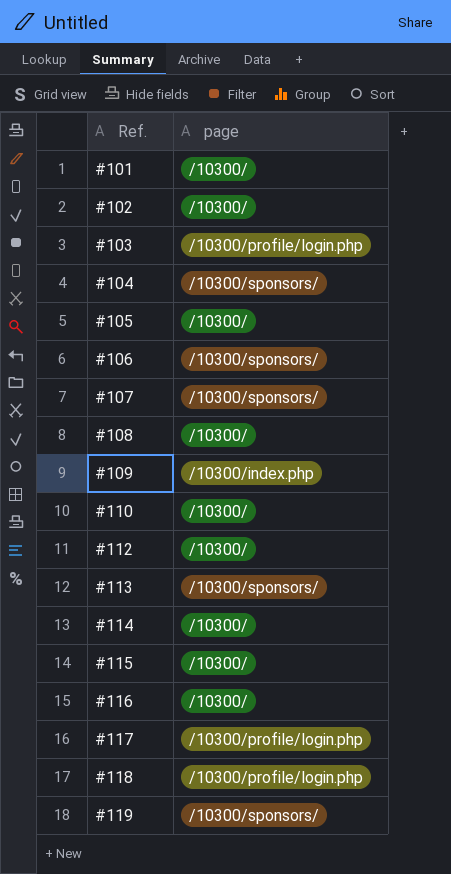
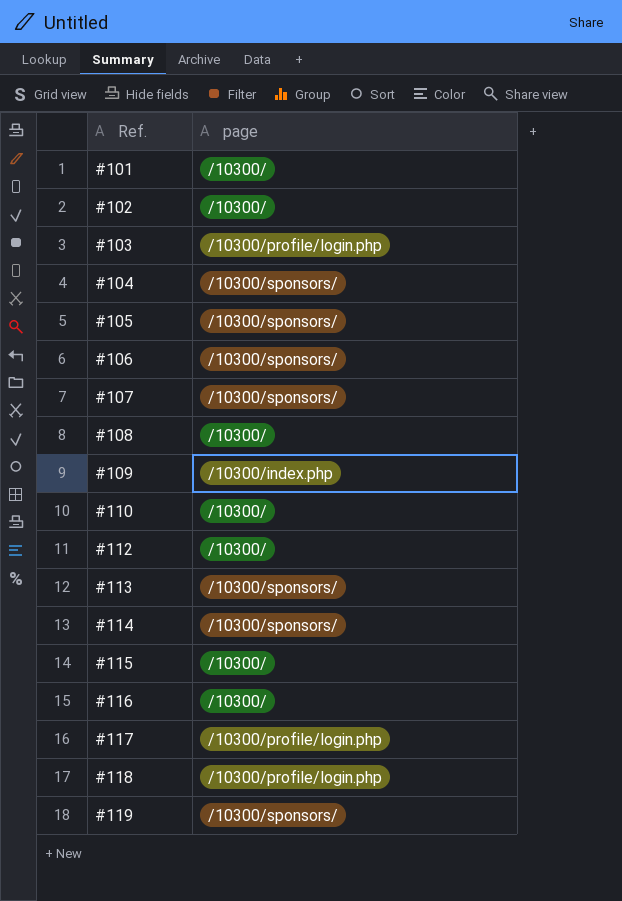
#105 | page: /10300/ -> /10300/sponsors/
#114 | page: /10300/ -> /10300/sponsors/

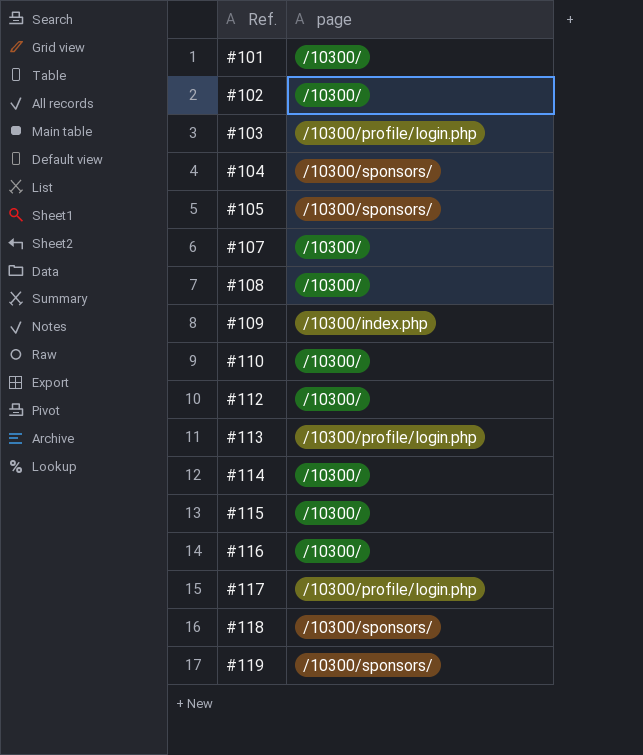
row #106: /10300/sponsors/ -> none
#107 | page: /10300/sponsors/ -> /10300/
#113 | page: /10300/sponsors/ -> /10300/profile/login.php
#114 | page: /10300/sponsors/ -> /10300/
#118 | page: /10300/profile/login.php -> /10300/sponsors/

